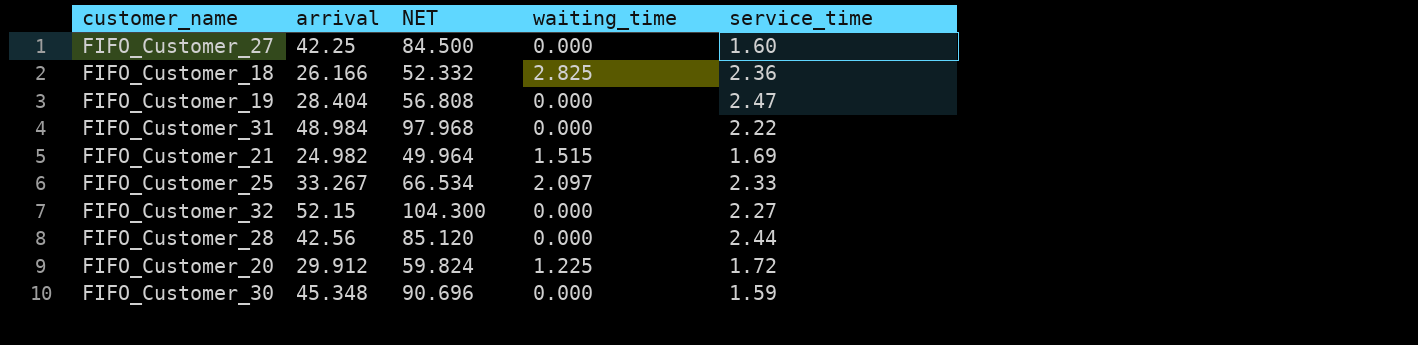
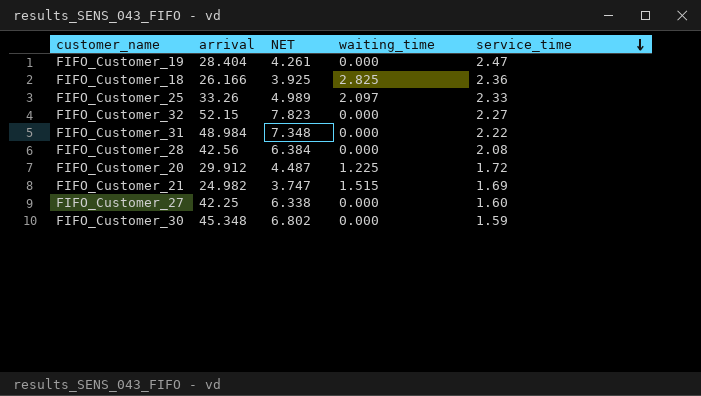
row order: none -> service_time descending
column NET | formula: [arrival] * 2 -> [arrival] * 0.15
FIFO_Customer_25 | arrival: 33.267 -> 33.26
FIFO_Customer_28 | service_time: 2.44 -> 2.08

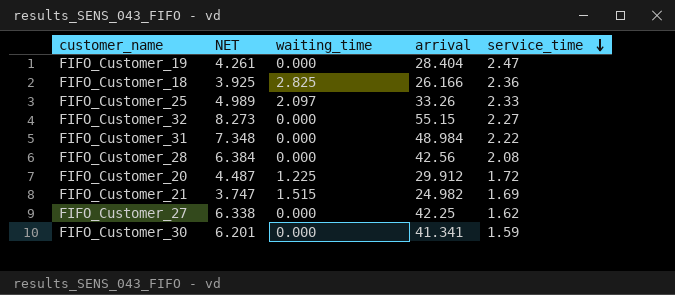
column arrival | position: 2 -> 4
FIFO_Customer_32 | NET: 7.823 -> 8.273
FIFO_Customer_32 | arrival: 52.15 -> 55.15
FIFO_Customer_27 | service_time: 1.60 -> 1.62
FIFO_Customer_30 | NET: 6.802 -> 6.201
FIFO_Customer_30 | arrival: 45.348 -> 41.341

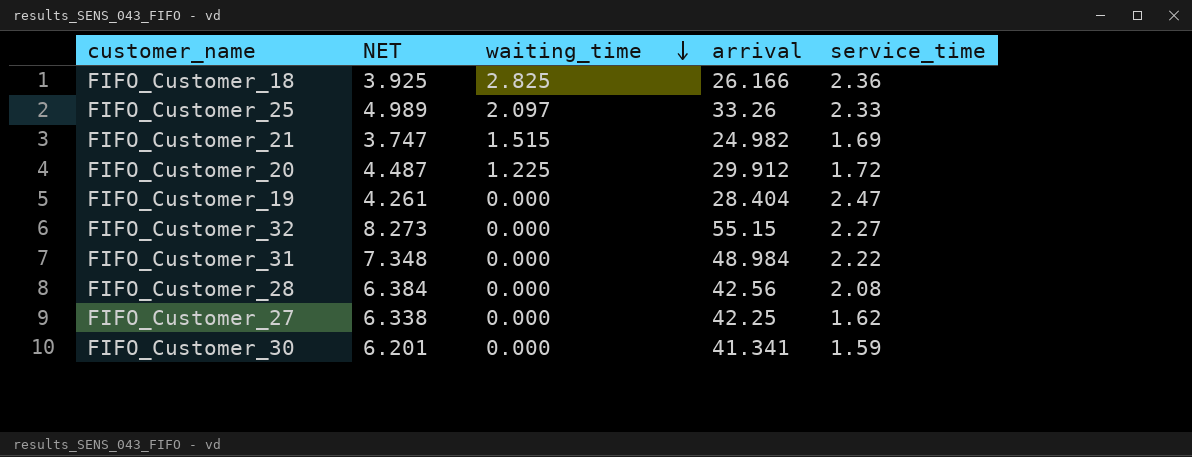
row order: service_time descending -> waiting_time descending

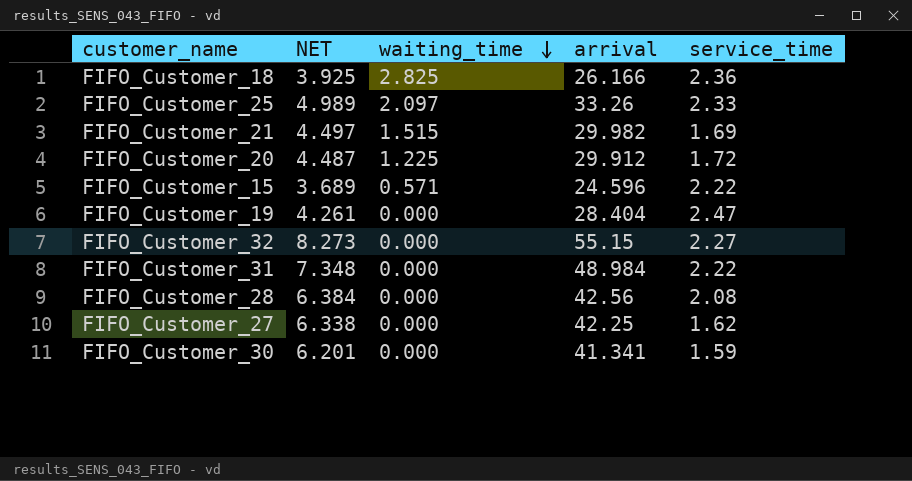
FIFO_Customer_21 | NET: 3.747 -> 4.497
FIFO_Customer_21 | arrival: 24.982 -> 29.982
row FIFO_Customer_15: none -> 3.689 | 0.571 | 24.596 | 2.22

